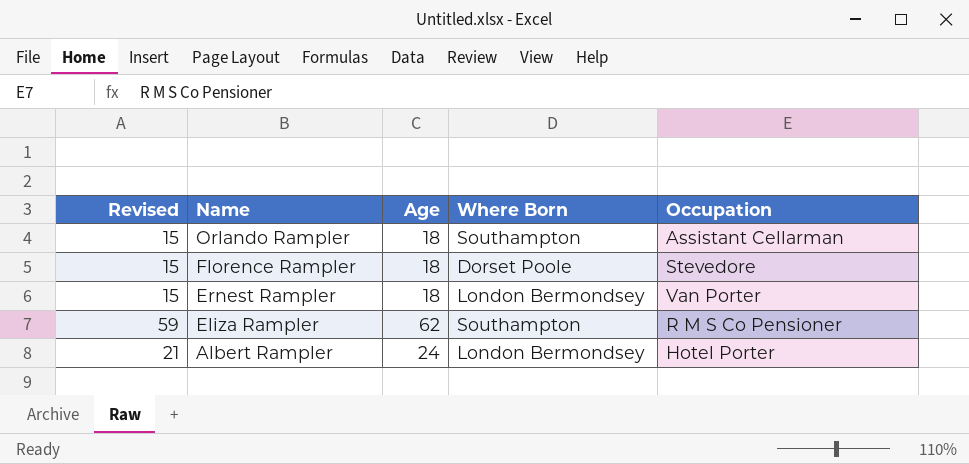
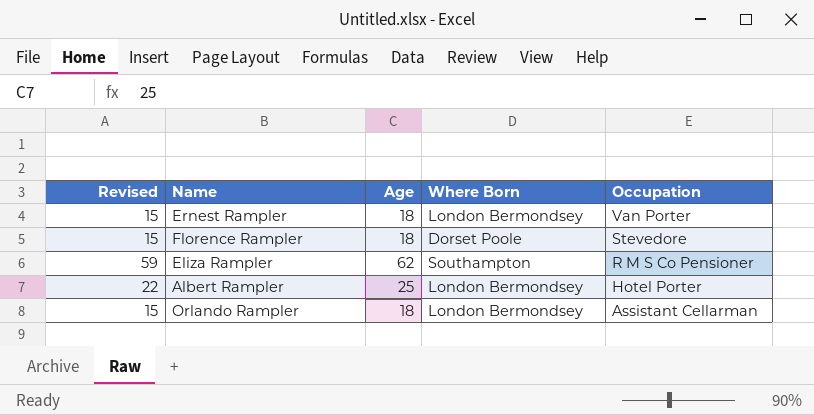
row order: Name descending -> Occupation descending
Albert Rampler | Revised: 21 -> 22
Albert Rampler | Age: 24 -> 25
Orlando Rampler | Where Born: Southampton -> London Bermondsey

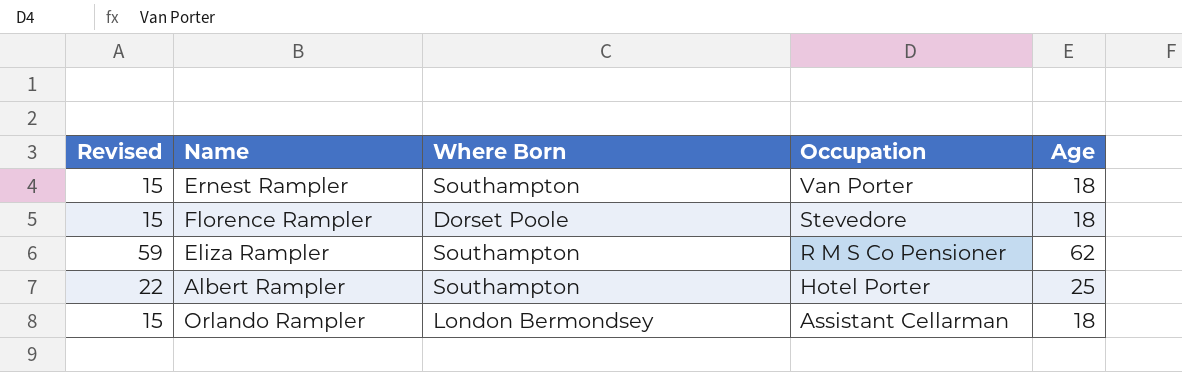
column Age | position: 3 -> 5
Ernest Rampler | Where Born: London Bermondsey -> Southampton
Albert Rampler | Where Born: London Bermondsey -> Southampton

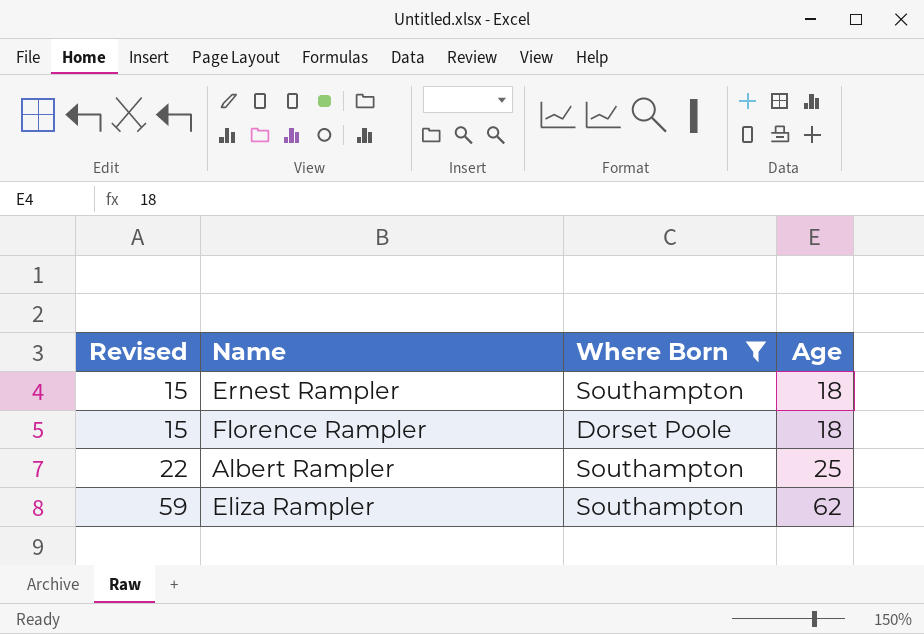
filter: none -> Where Born != London Bermondsey
row order: Occupation descending -> Revised ascending
column Occupation | position: 4 -> none

